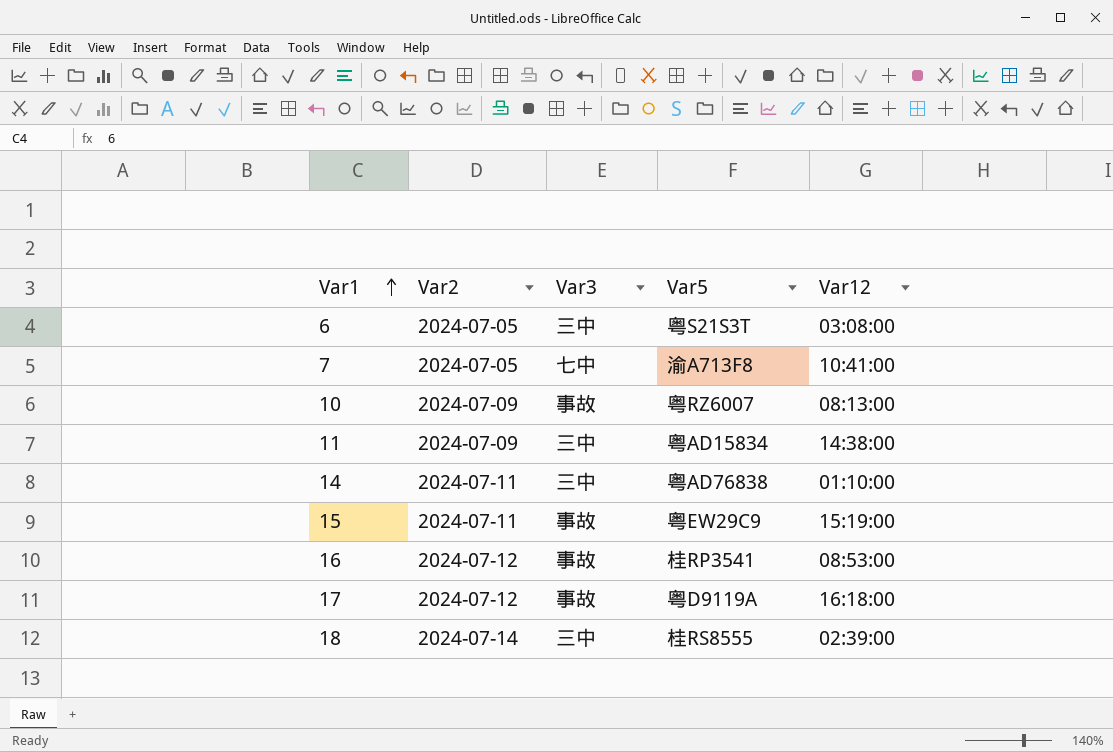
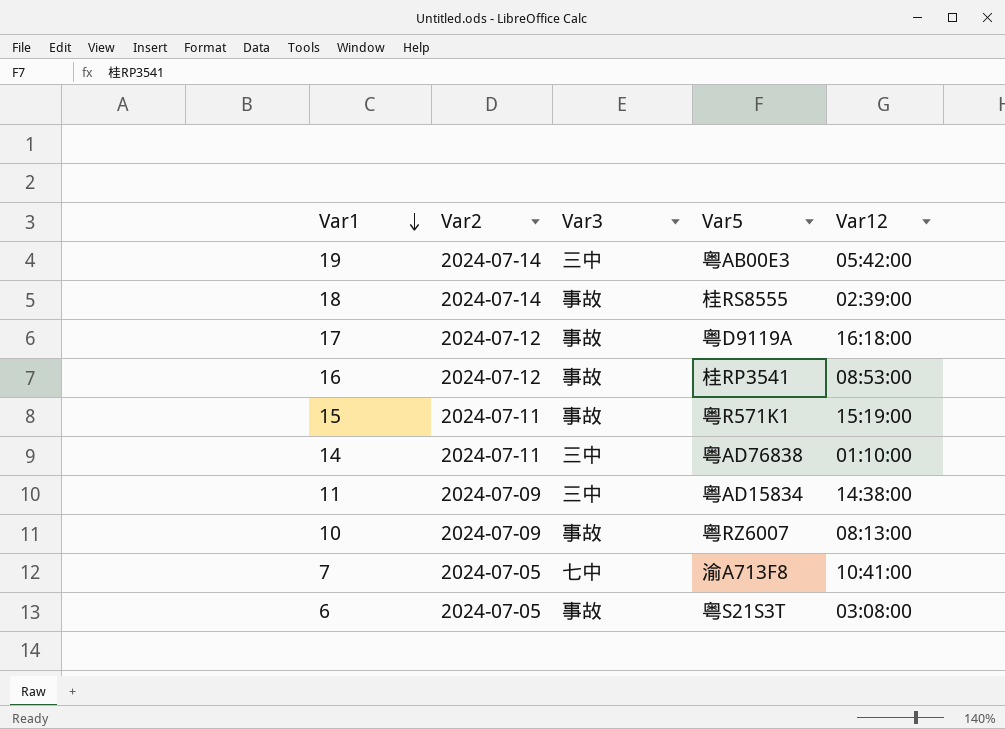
row order: Var1 ascending -> Var1 descending
row 19: none -> 2024-07-14 | 三中 | 粤AB00E3 | 05:42:00
18 | Var3: 三中 -> 事故
15 | Var5: 粤EW29C9 -> 粤R571K1
6 | Var3: 三中 -> 事故

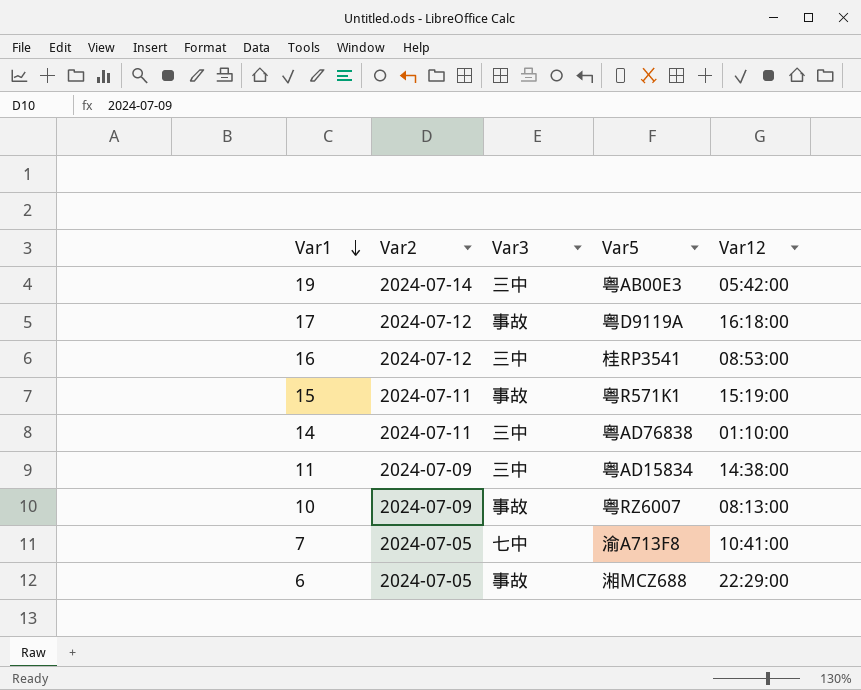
row 18: 2024-07-14 | 事故 | 桂RS8555 | 02:39:00 -> none
16 | Var3: 事故 -> 三中
6 | Var5: 粤S21S3T -> 湘MCZ688
6 | Var12: 03:08:00 -> 22:29:00

